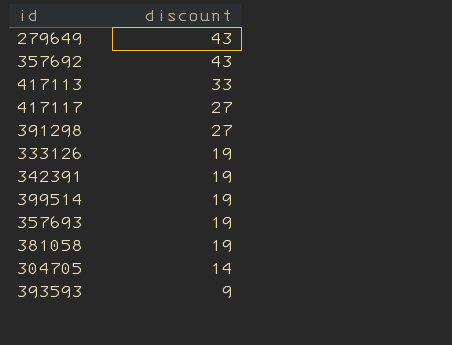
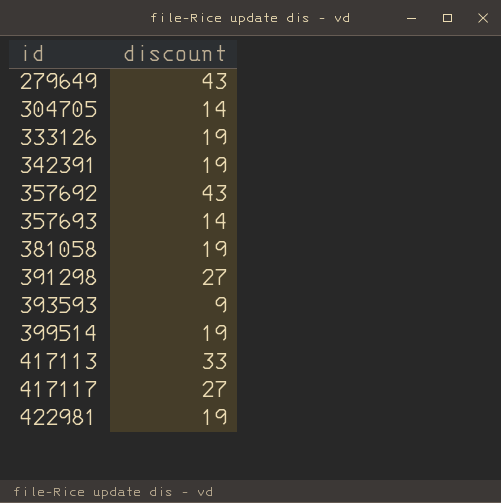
row order: discount descending -> id ascending
357693 | discount: 19 -> 14
row 422981: none -> 19

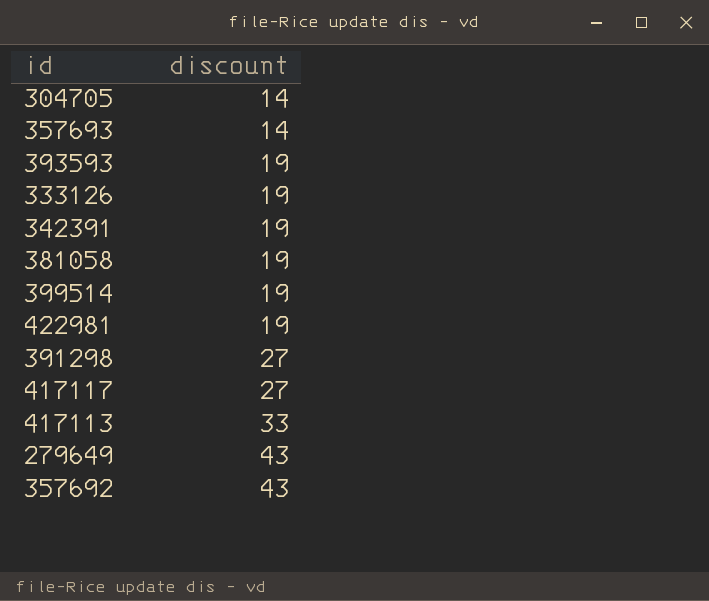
row order: id ascending -> discount ascending
393593 | discount: 9 -> 19

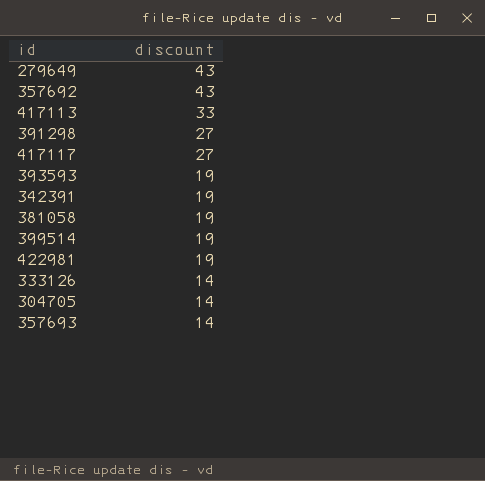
row order: discount ascending -> discount descending
333126 | discount: 19 -> 14

